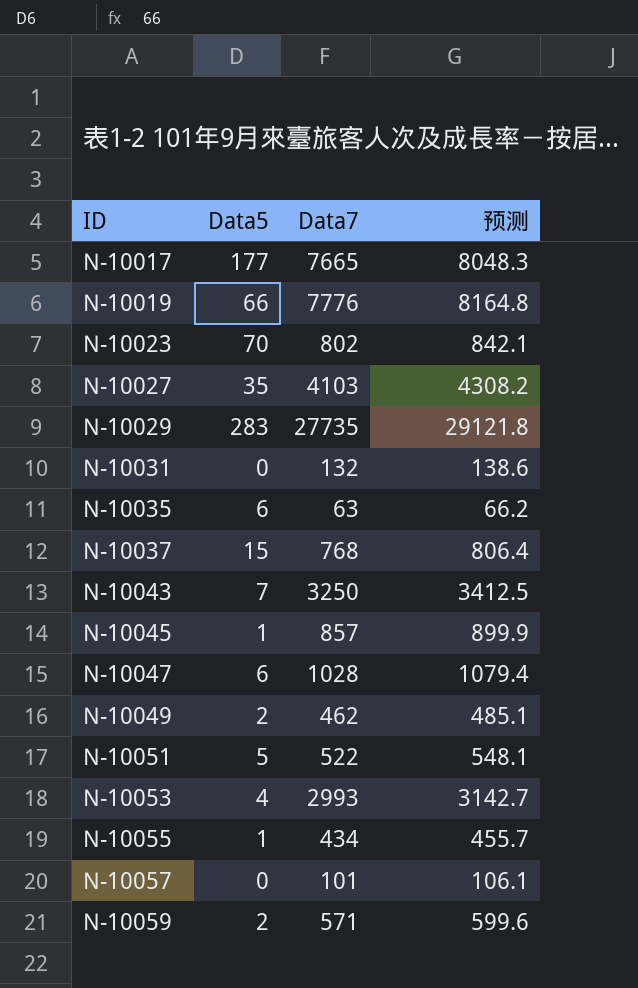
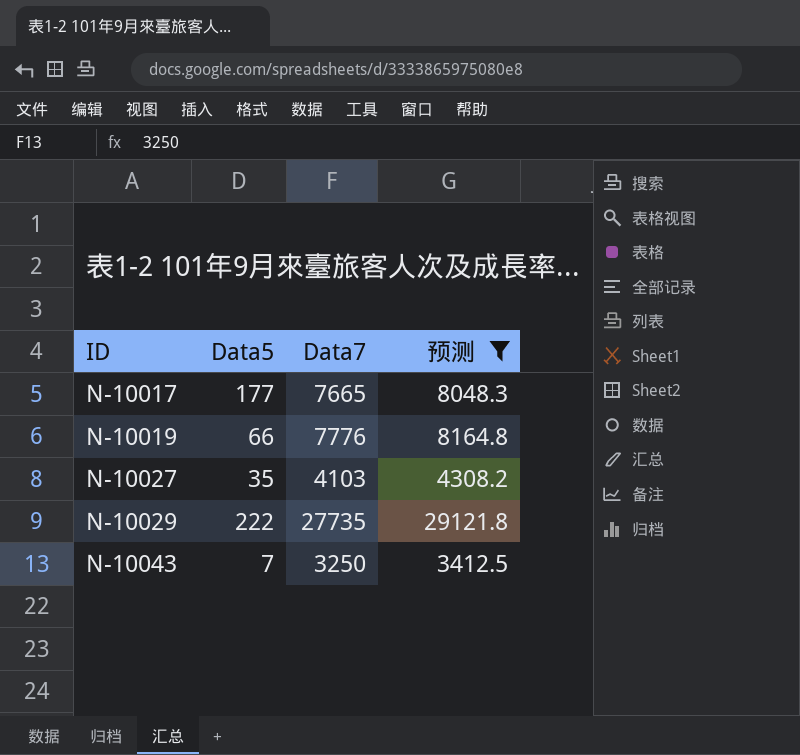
filter: none -> 预测 >= 3412.5
N-10029 | Data5: 283 -> 222

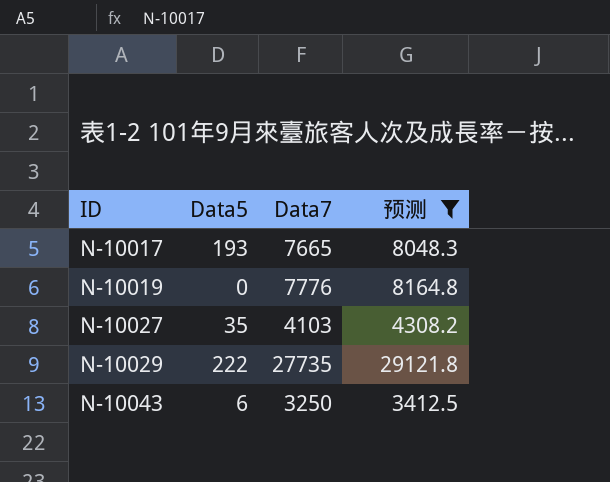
N-10017 | Data5: 177 -> 193
N-10019 | Data5: 66 -> 0
N-10043 | Data5: 7 -> 6

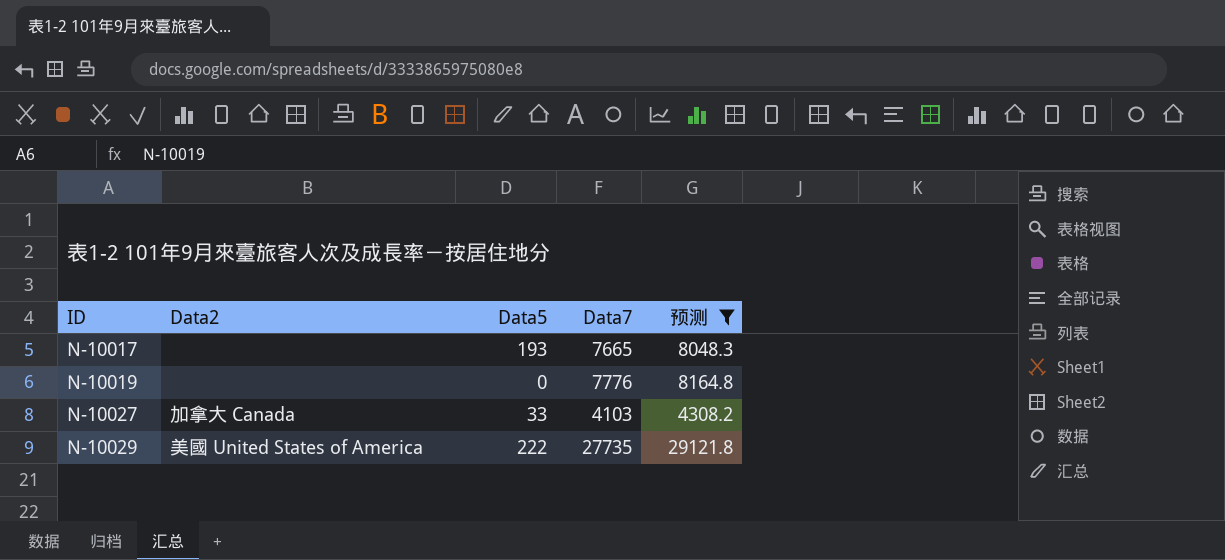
column Data2 | position: none -> 2
row N-10043: 6 | 3250 | 3412.5 -> none
N-10027 | Data5: 35 -> 33

